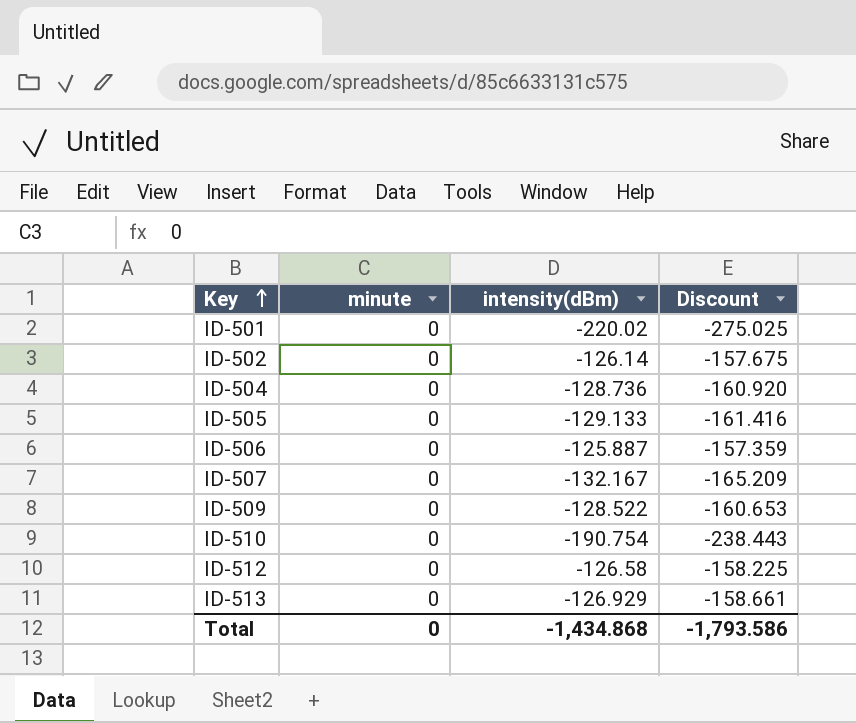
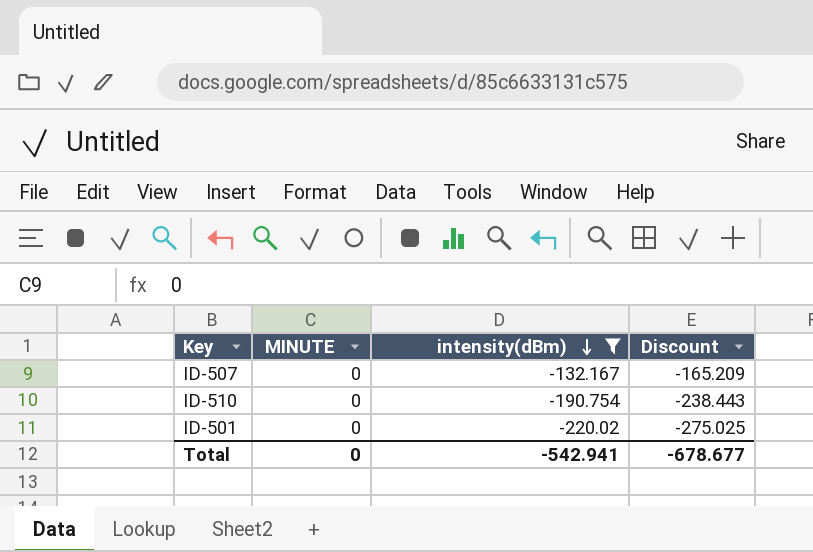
filter: none -> intensity(dBm) <= -132.167
row order: Key ascending -> intensity(dBm) descending
column name: minute -> MINUTE
Total | intensity(dBm): -1,434.868 -> -542.941
Total | Discount: -1,793.586 -> -678.677

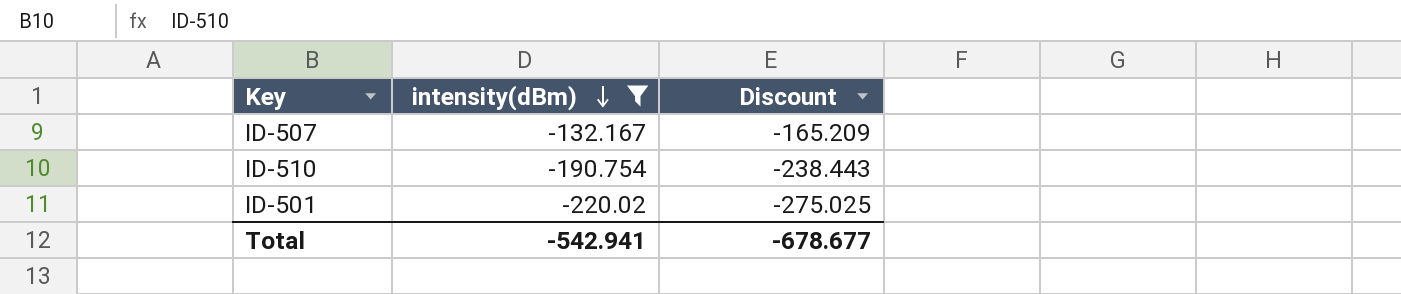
column MINUTE | position: 2 -> none

